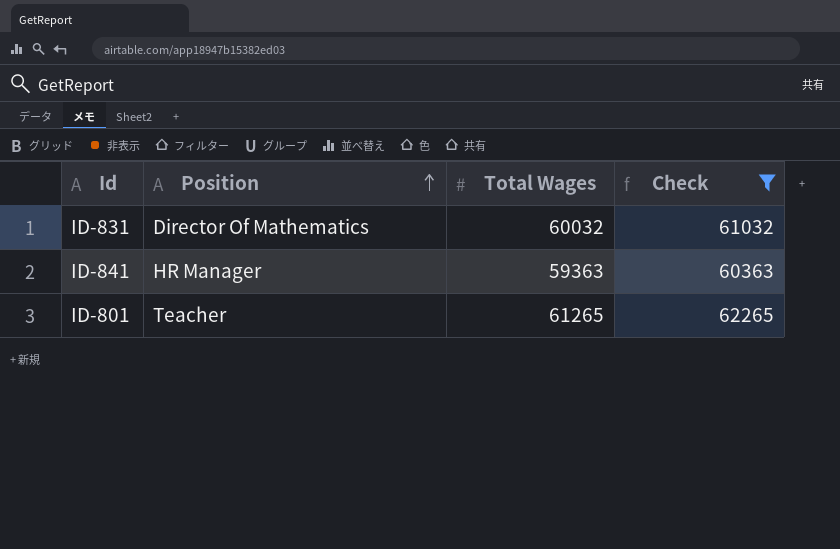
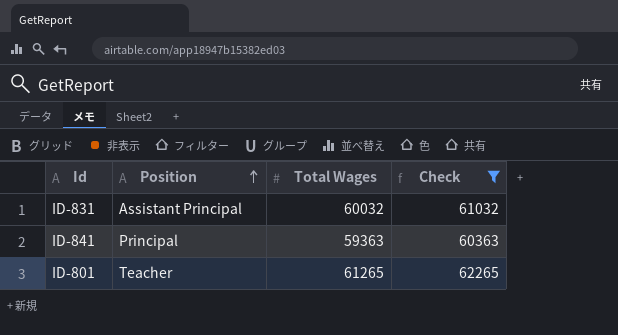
ID-831 | Position: Director Of Mathematics -> Assistant Principal
ID-841 | Position: HR Manager -> Principal

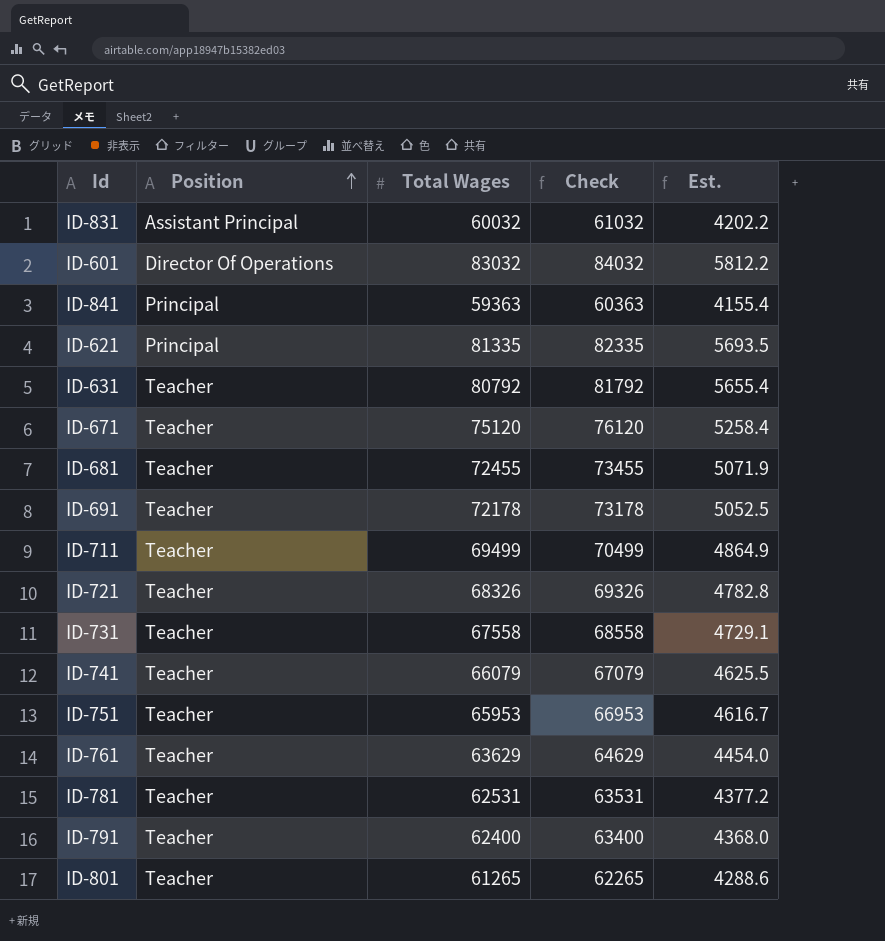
filter: Check <= 62265 -> none
column Est. | formula: none -> [Total Wages] * 0.07

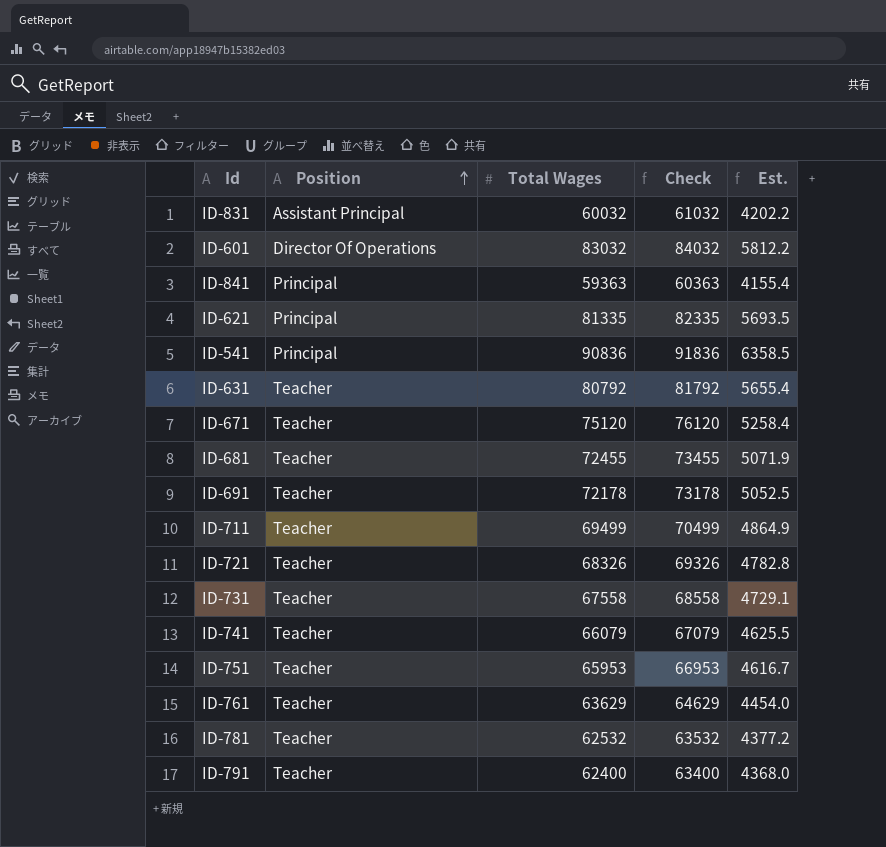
row ID-801: Teacher | 61265 | 62265 | 4288.6 -> none
row ID-541: none -> Principal | 90836 | 91836 | 6358.5
ID-781 | Total Wages: 62531 -> 62532
ID-781 | Check: 63531 -> 63532

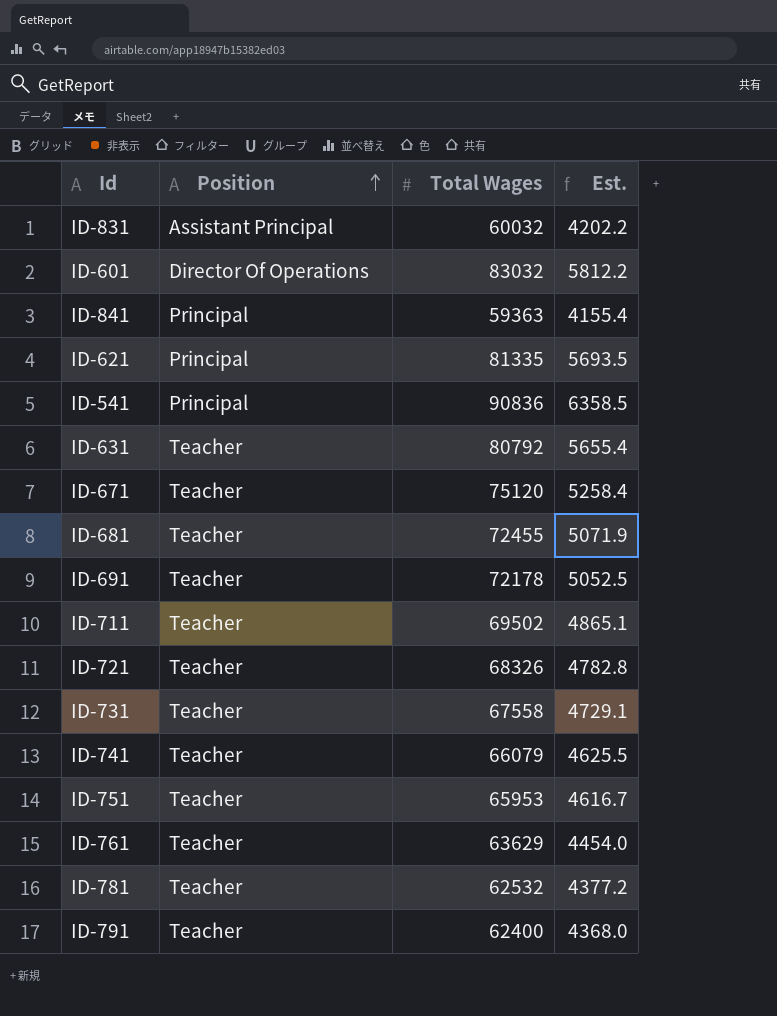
column Check | formula: [Total Wages] + 1000 -> none
ID-711 | Total Wages: 69499 -> 69502
ID-711 | Est.: 4864.9 -> 4865.1

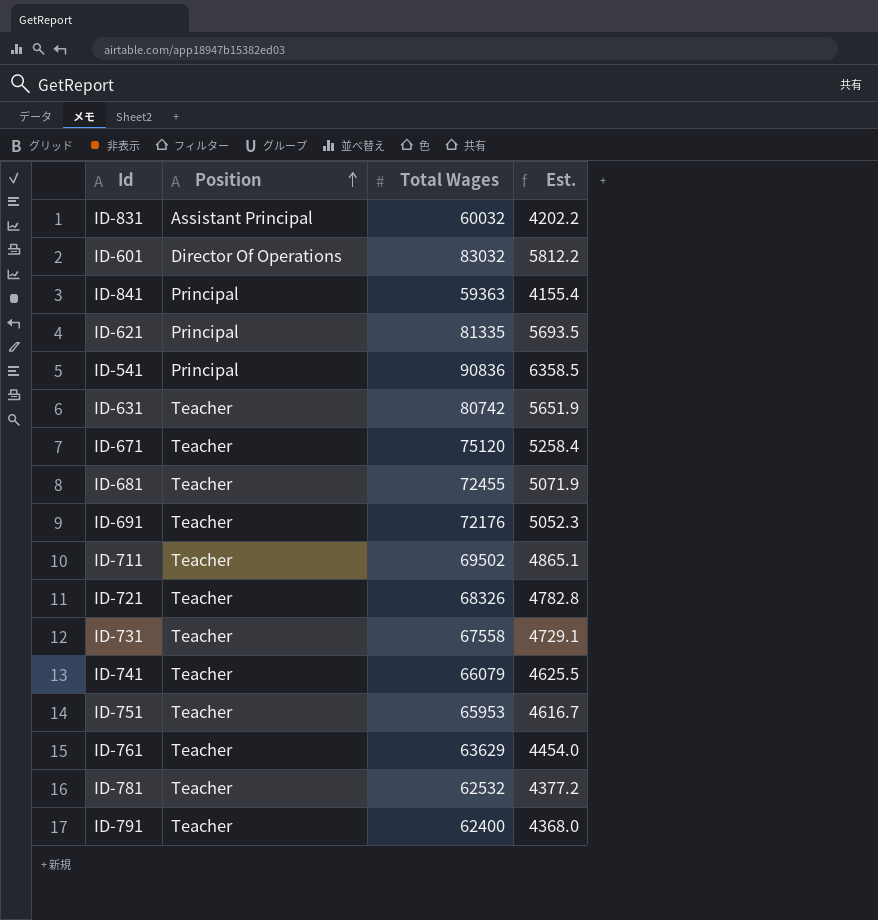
ID-631 | Total Wages: 80792 -> 80742
ID-631 | Est.: 5655.4 -> 5651.9
ID-691 | Total Wages: 72178 -> 72176
ID-691 | Est.: 5052.5 -> 5052.3

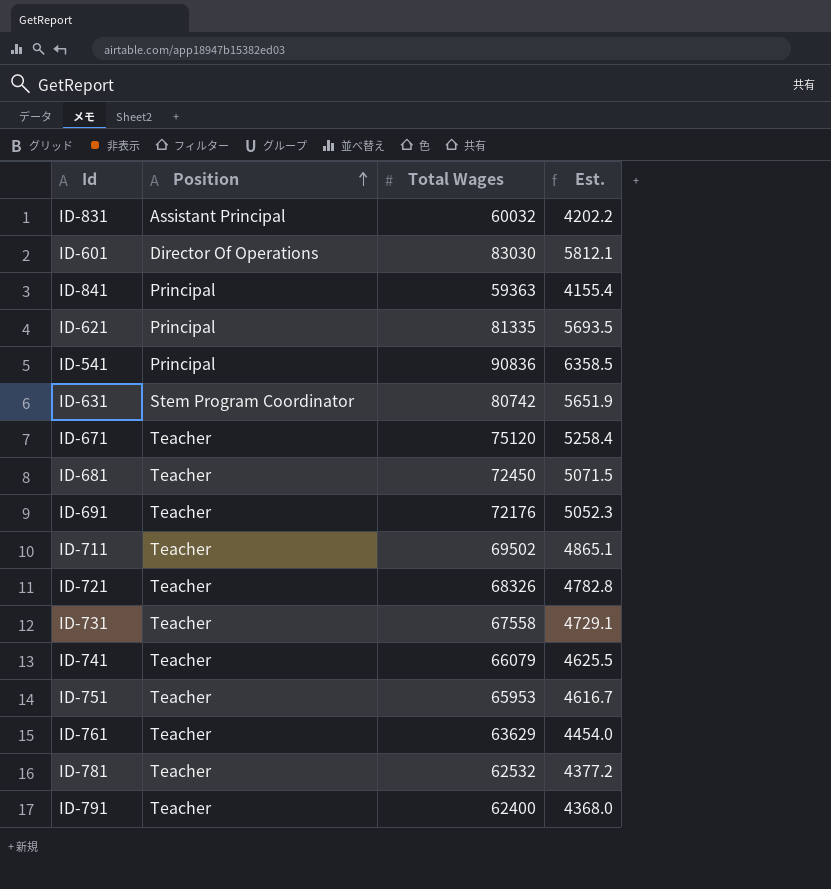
ID-601 | Total Wages: 83032 -> 83030
ID-601 | Est.: 5812.2 -> 5812.1
ID-631 | Position: Teacher -> Stem Program Coordinator
ID-681 | Total Wages: 72455 -> 72450
ID-681 | Est.: 5071.9 -> 5071.5

